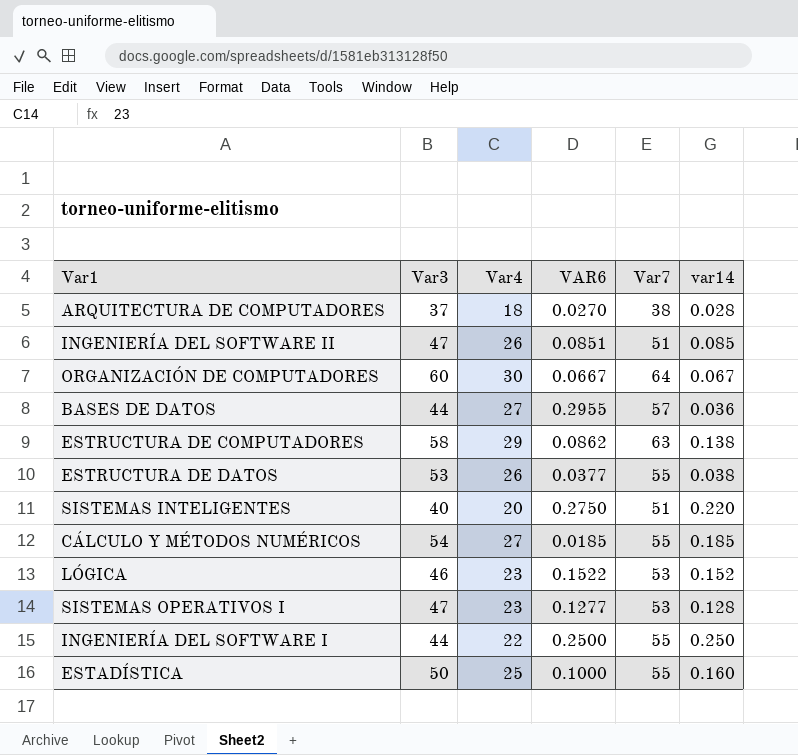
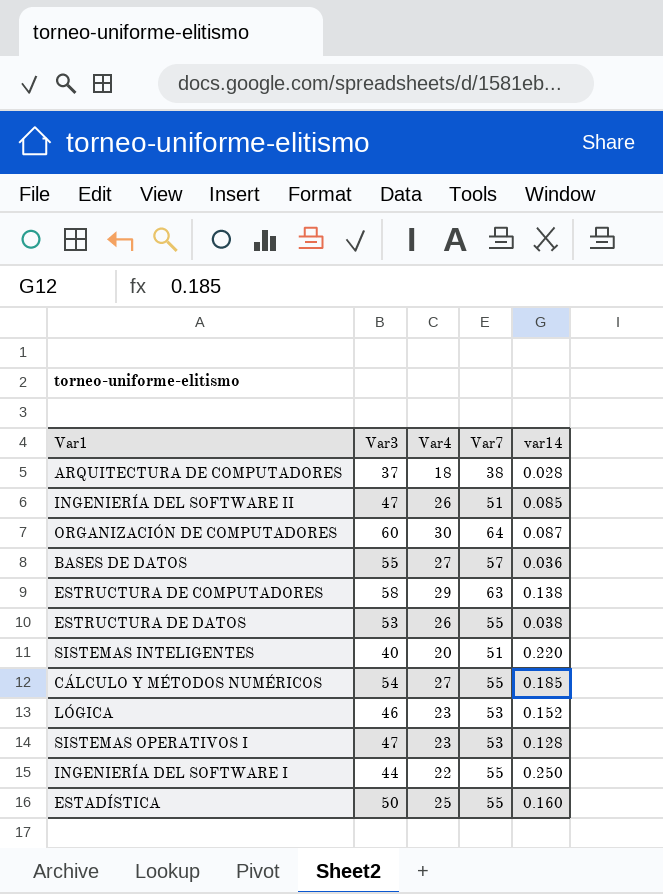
column VAR6 | formula: ([Var7] - [Var3]) / [Var3] -> none
ORGANIZACIÓN DE COMPUTADORES | var14: 0.067 -> 0.087
BASES DE DATOS | Var3: 44 -> 55

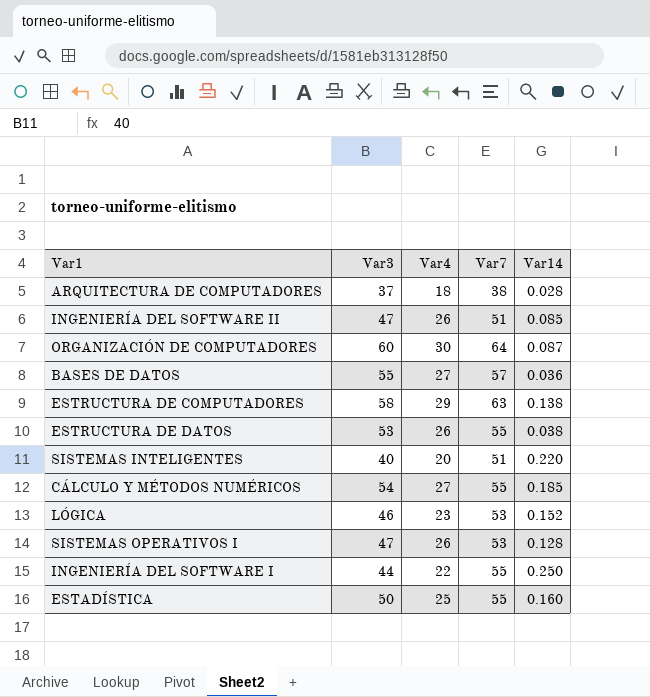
column name: var14 -> Var14
SISTEMAS OPERATIVOS I | Var4: 23 -> 26

